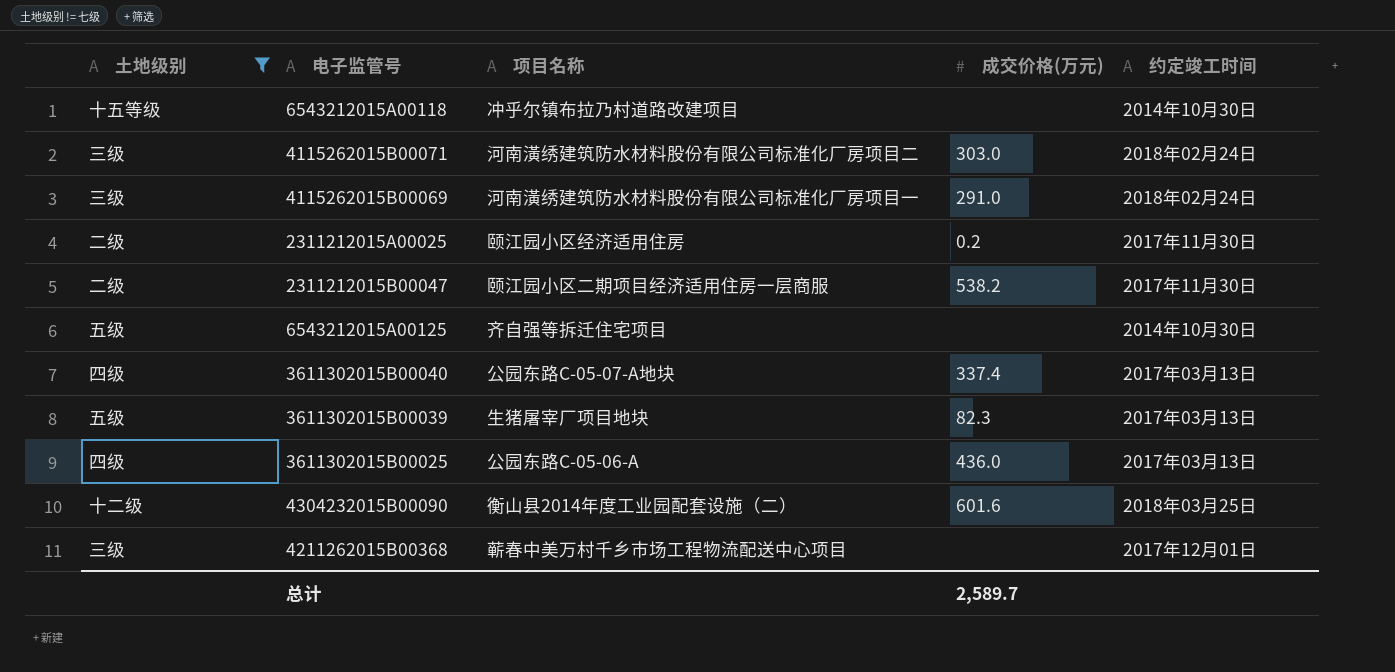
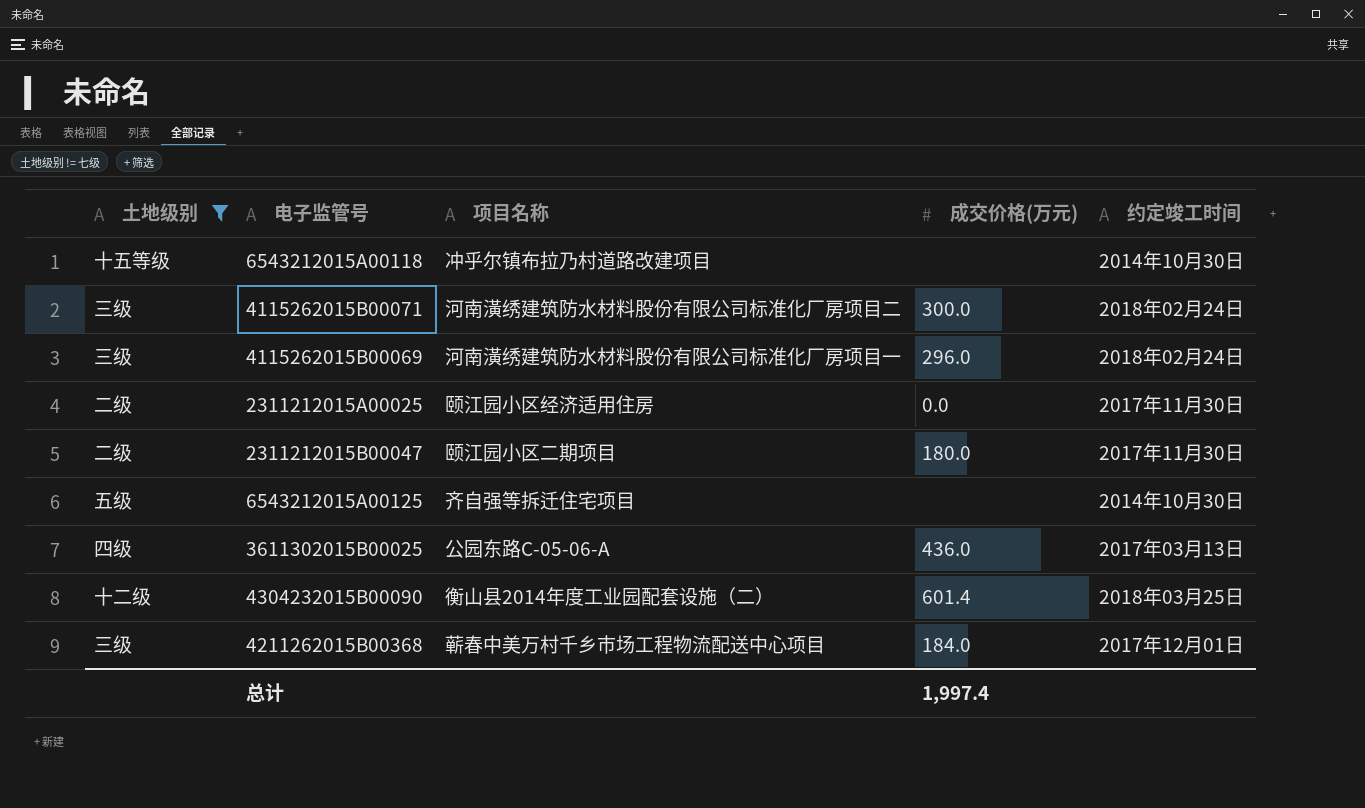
row 3611302015B00040: 四级 | 公园东路C-05-07-A地块 | 337.4 | 2017年03月13日 -> none
row 3611302015B00039: 五级 | 生猪屠宰厂项目地块 | 82.3 | 2017年03月13日 -> none
4115262015B00071 | 成交价格(万元): 303.0 -> 300.0
4115262015B00069 | 成交价格(万元): 291.0 -> 296.0
2311212015A00025 | 成交价格(万元): 0.2 -> 0.0
2311212015B00047 | 项目名称: 颐江园小区二期项目经济适用住房一层商服 -> 颐江园小区二期项目
2311212015B00047 | 成交价格(万元): 538.2 -> 180.0
4304232015B00090 | 成交价格(万元): 601.6 -> 601.4
4211262015B00368 | 成交价格(万元): none -> 184.0
总计 | 成交价格(万元): 2,589.7 -> 1,997.4

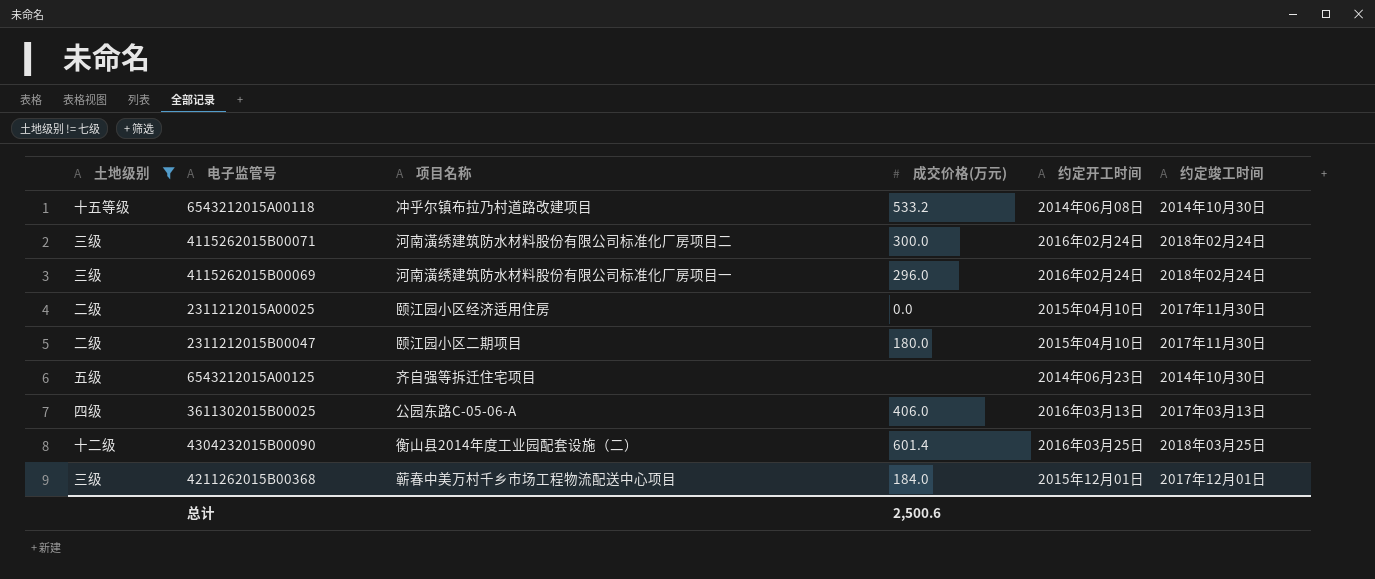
column 约定开工时间 | position: none -> 5
6543212015A00118 | 成交价格(万元): none -> 533.2
3611302015B00025 | 成交价格(万元): 436.0 -> 406.0
总计 | 成交价格(万元): 1,997.4 -> 2,500.6

